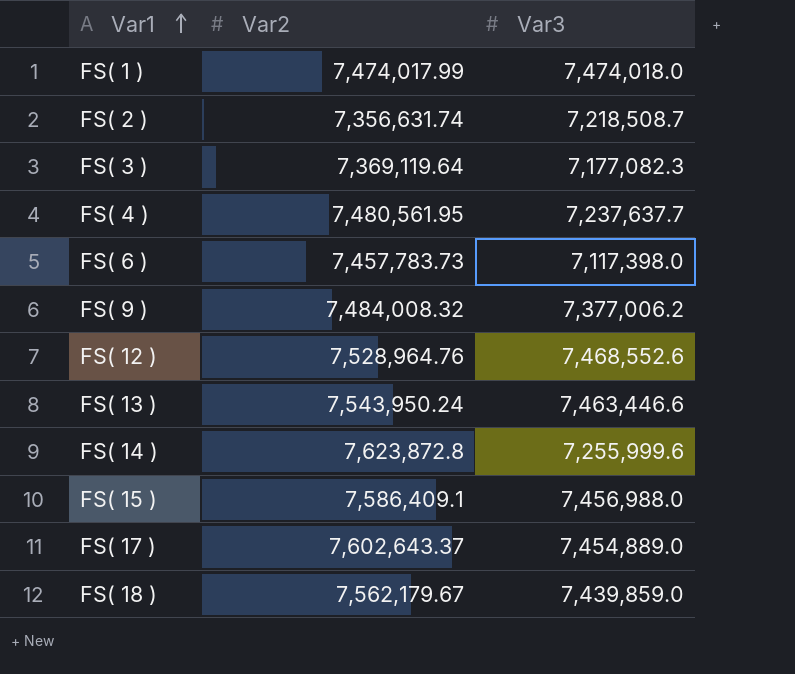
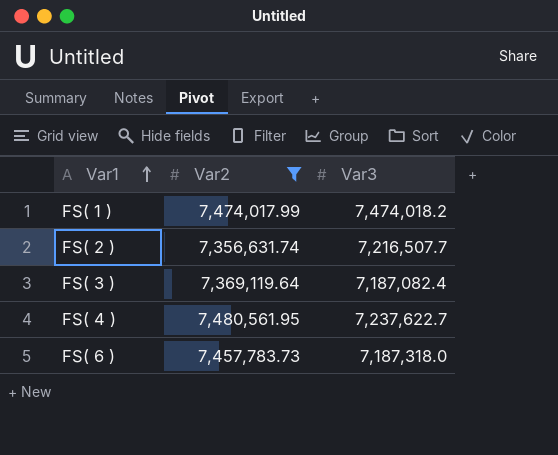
filter: none -> Var2 <= 7,480,561.95
FS( 1 ) | Var3: 7,474,018.0 -> 7,474,018.2
FS( 2 ) | Var3: 7,218,508.7 -> 7,216,507.7
FS( 3 ) | Var3: 7,177,082.3 -> 7,187,082.4
FS( 4 ) | Var3: 7,237,637.7 -> 7,237,622.7
FS( 6 ) | Var3: 7,117,398.0 -> 7,187,318.0

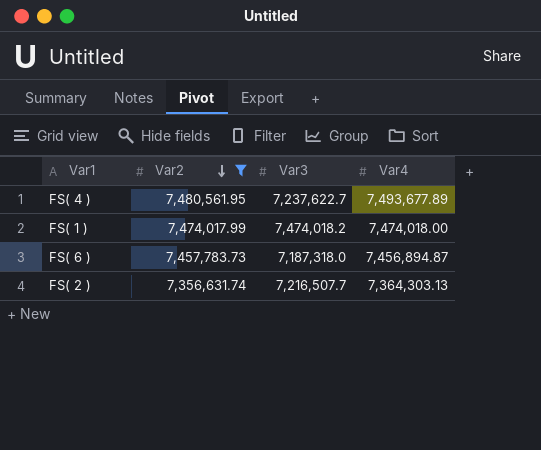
row order: Var1 ascending -> Var2 descending
column Var4 | position: none -> 4
row FS( 3 ): 7,369,119.64 | 7,187,082.4 -> none

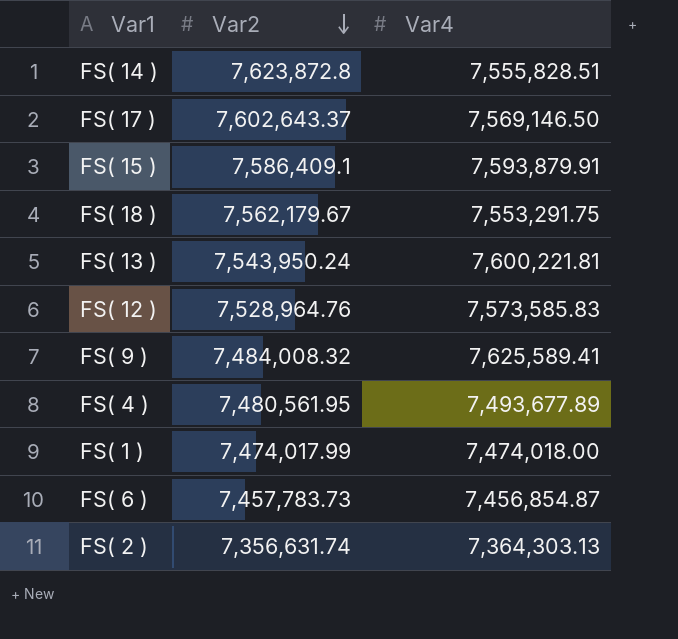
filter: Var2 <= 7,480,561.95 -> none
column Var3 | position: 3 -> none
FS( 6 ) | Var4: 7,456,894.87 -> 7,456,854.87

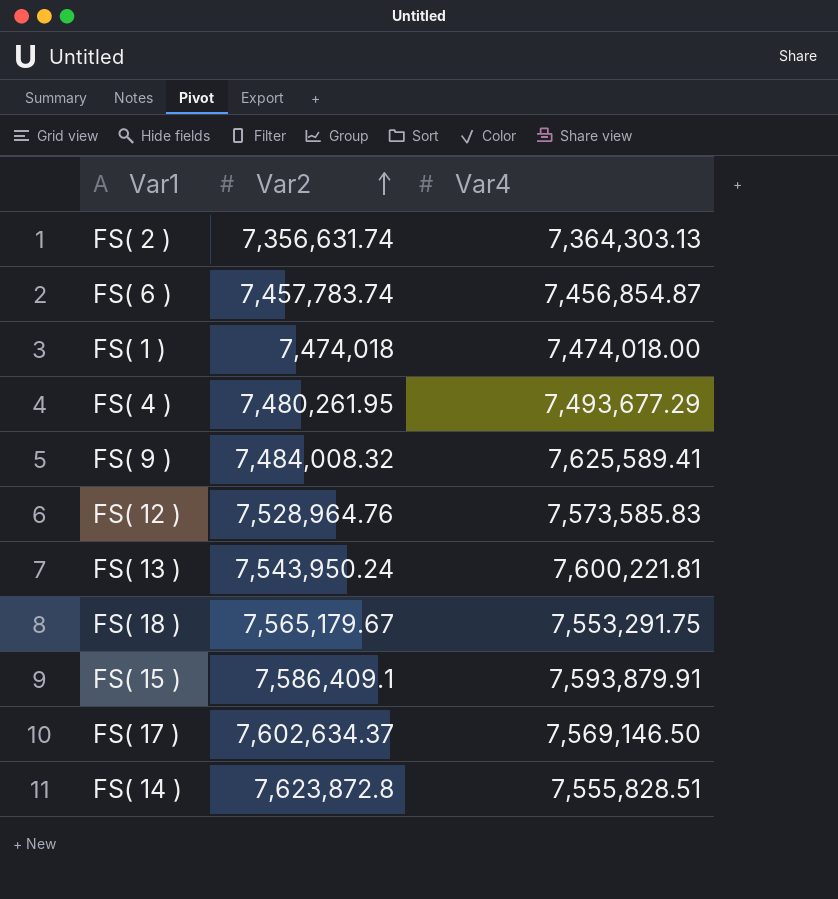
row order: Var2 descending -> Var2 ascending
FS( 6 ) | Var2: 7,457,783.73 -> 7,457,783.74
FS( 1 ) | Var2: 7,474,017.99 -> 7,474,018
FS( 4 ) | Var2: 7,480,561.95 -> 7,480,261.95
FS( 4 ) | Var4: 7,493,677.89 -> 7,493,677.29
FS( 18 ) | Var2: 7,562,179.67 -> 7,565,179.67
FS( 17 ) | Var2: 7,602,643.37 -> 7,602,634.37

